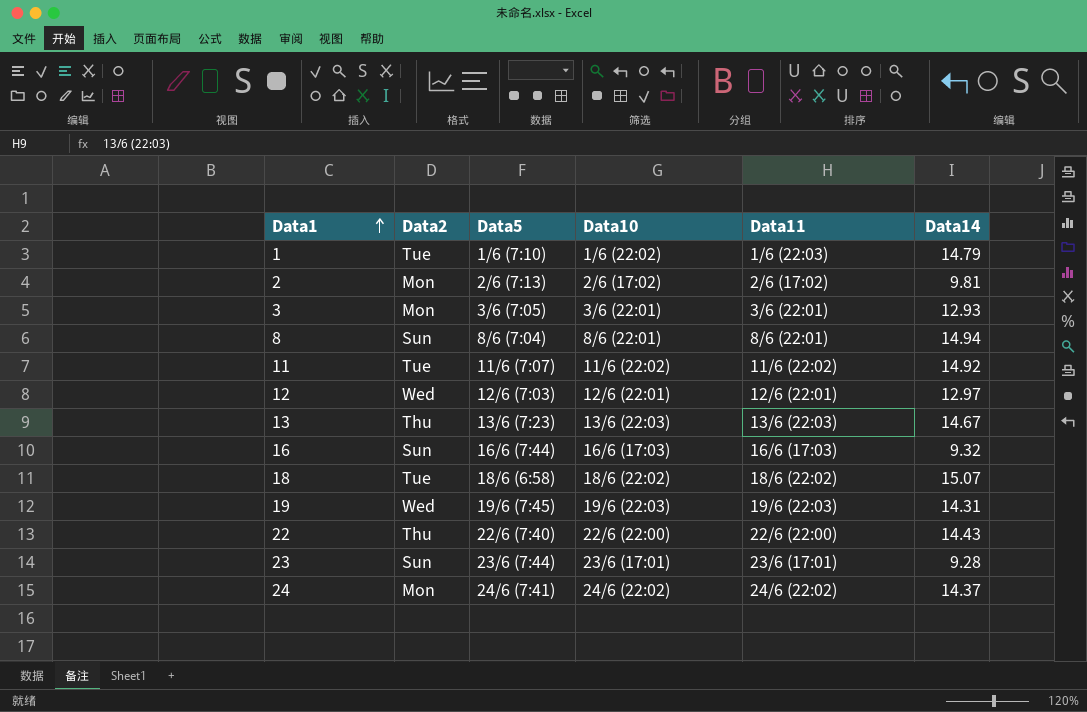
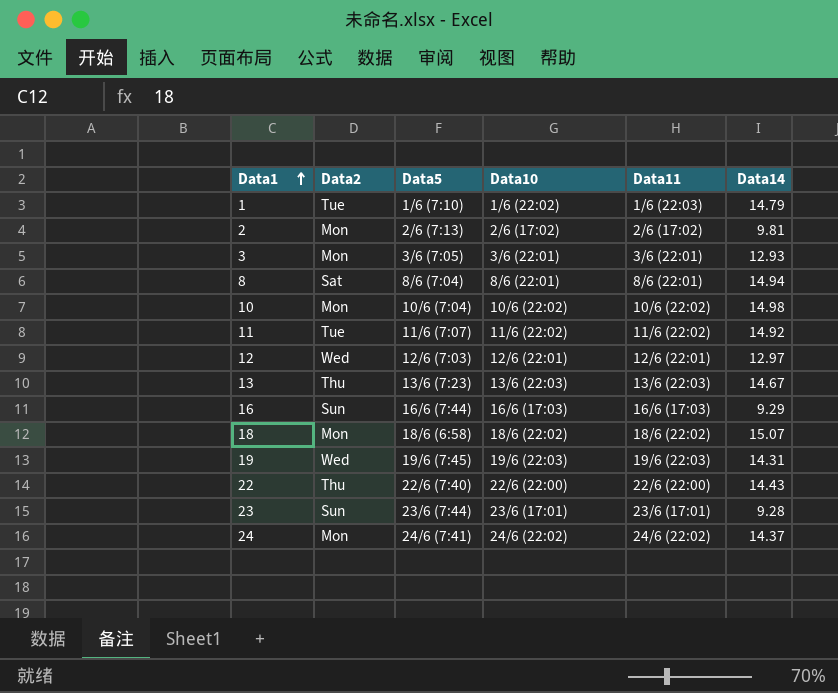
8 | Data2: Sun -> Sat
row 10: none -> Mon | 10/6 (7:04) | 10/6 (22:02) | 10/6 (22:02) | 14.98
16 | Data14: 9.32 -> 9.29
18 | Data2: Tue -> Mon

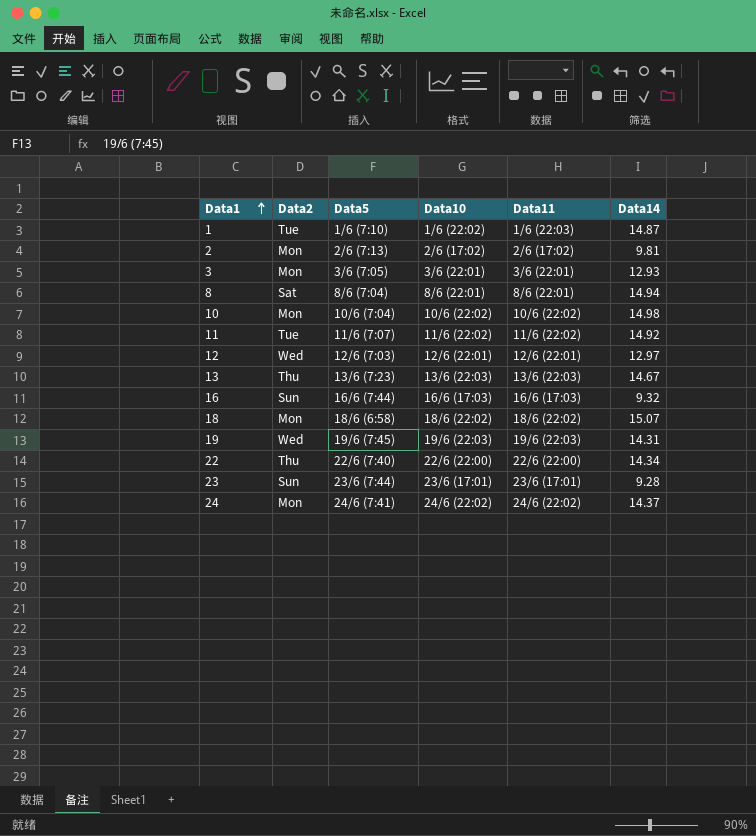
1 | Data14: 14.79 -> 14.87
16 | Data14: 9.29 -> 9.32
22 | Data14: 14.43 -> 14.34

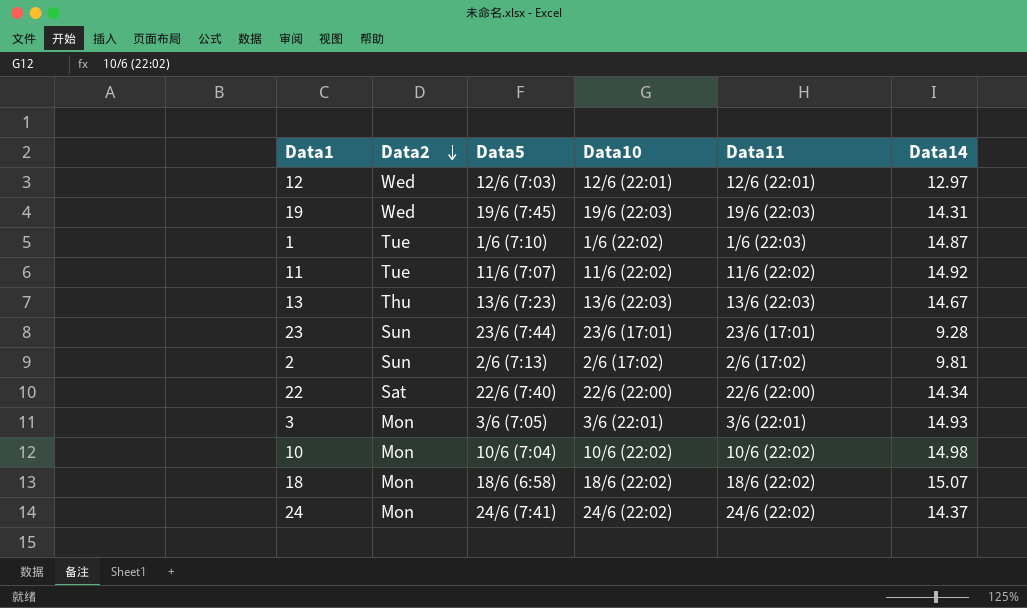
row order: Data1 ascending -> Data2 descending
row 8: Sat | 8/6 (7:04) | 8/6 (22:01) | 8/6 (22:01) | 14.94 -> none
row 16: Sun | 16/6 (7:44) | 16/6 (17:03) | 16/6 (17:03) | 9.32 -> none
2 | Data2: Mon -> Sun
22 | Data2: Thu -> Sat
3 | Data14: 12.93 -> 14.93

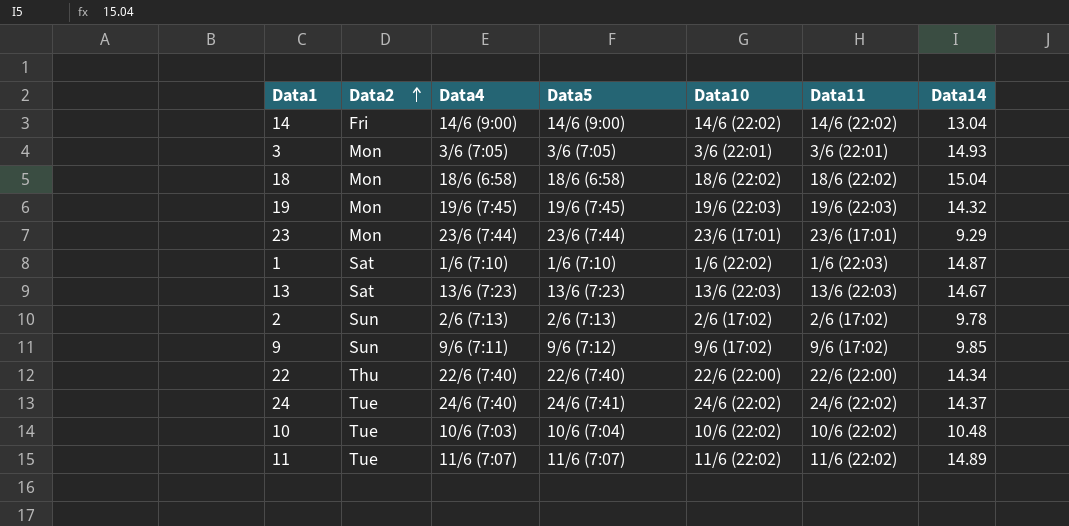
row order: Data2 descending -> Data2 ascending
column Data4 | position: none -> 3
row 12: Wed | 12/6 (7:03) | 12/6 (22:01) | 12/6 (22:01) | 12.97 -> none
row 14: none -> Fri | 14/6 (9:00) | 14/6 (9:00) | 14/6 (22:02) | 14/6 (22:02) | 13.04
18 | Data14: 15.07 -> 15.04
19 | Data2: Wed -> Mon
19 | Data14: 14.31 -> 14.32
23 | Data2: Sun -> Mon
23 | Data14: 9.28 -> 9.29
1 | Data2: Tue -> Sat
13 | Data2: Thu -> Sat
2 | Data14: 9.81 -> 9.78
row 9: none -> Sun | 9/6 (7:11) | 9/6 (7:12) | 9/6 (17:02) | 9/6 (17:02) | 9.85
22 | Data2: Sat -> Thu
24 | Data2: Mon -> Tue
10 | Data2: Mon -> Tue
10 | Data14: 14.98 -> 10.48
11 | Data14: 14.92 -> 14.89

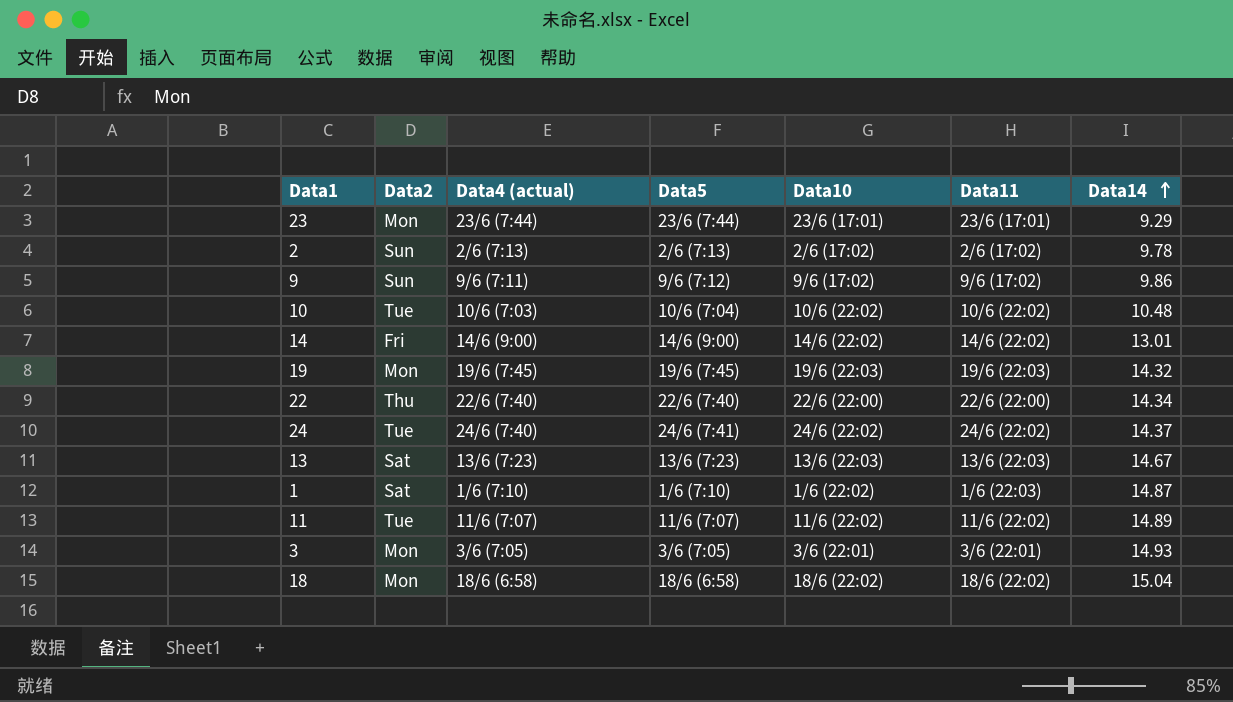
row order: Data2 ascending -> Data14 ascending
column name: Data4 -> Data4 (actual)
9 | Data14: 9.85 -> 9.86
14 | Data14: 13.04 -> 13.01

